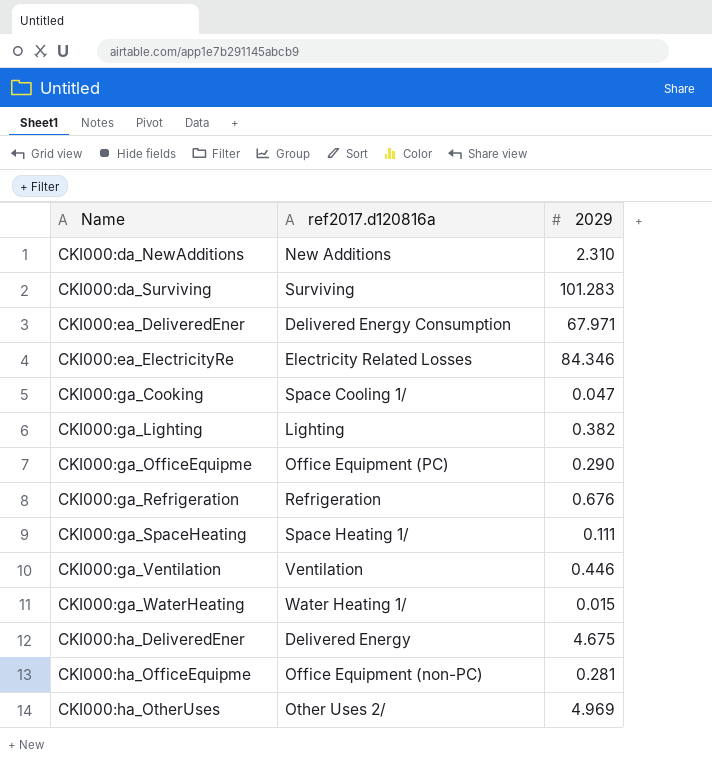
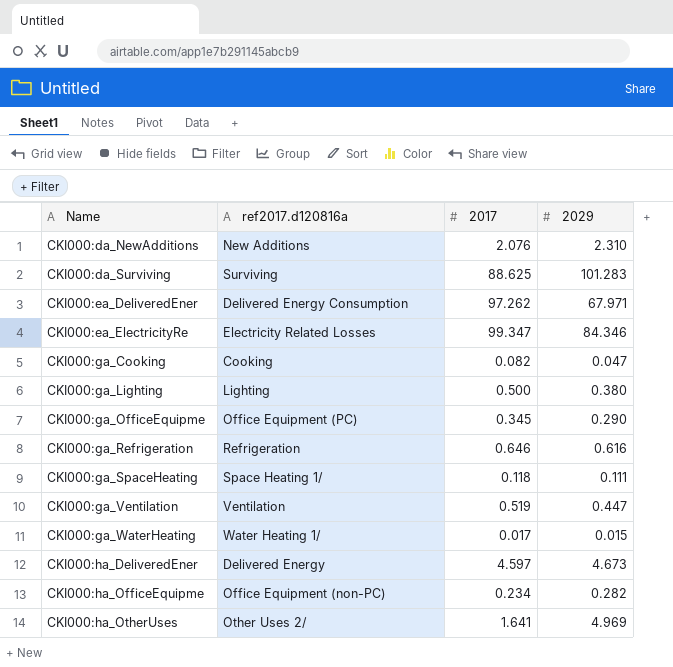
column 2017 | position: none -> 3
CKI000:ga_Cooking | ref2017.d120816a: Space Cooling 1/ -> Cooking
CKI000:ga_Lighting | 2029: 0.382 -> 0.380
CKI000:ga_Refrigeration | 2029: 0.676 -> 0.616
CKI000:ga_Ventilation | 2029: 0.446 -> 0.447
CKI000:ha_DeliveredEner | 2029: 4.675 -> 4.673
CKI000:ha_OfficeEquipme | 2029: 0.281 -> 0.282

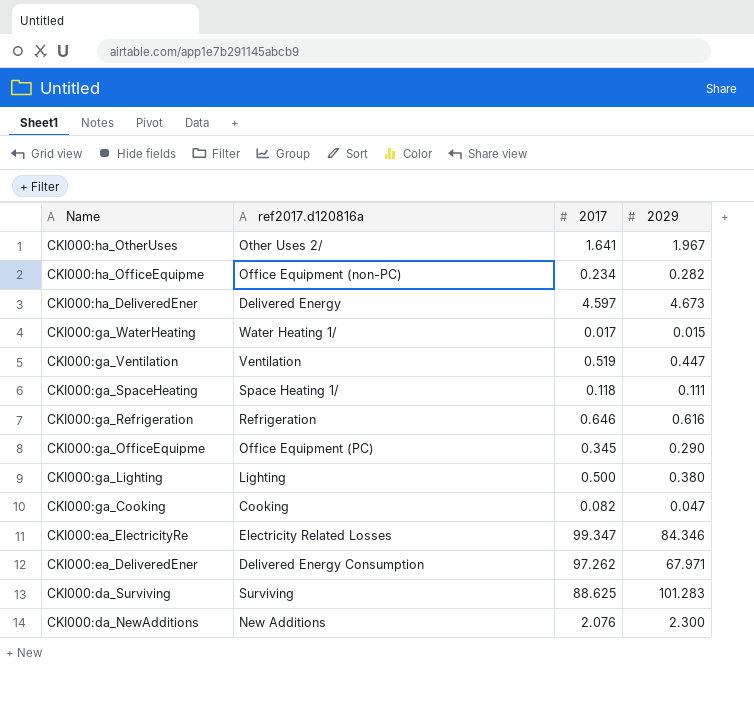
row order: Name ascending -> Name descending
CKI000:ha_OtherUses | 2029: 4.969 -> 1.967
CKI000:da_NewAdditions | 2029: 2.310 -> 2.300

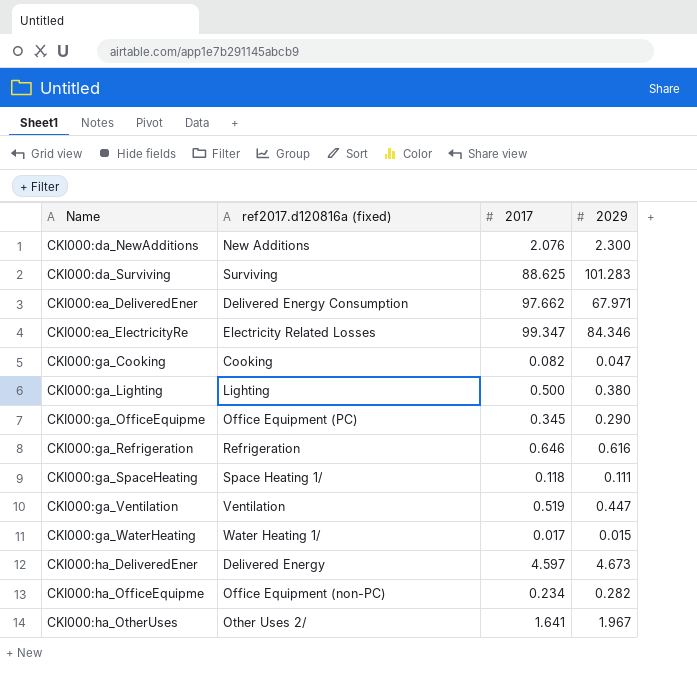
row order: Name descending -> Name ascending
column name: ref2017.d120816a -> ref2017.d120816a (fixed)
CKI000:ea_DeliveredEner | 2017: 97.262 -> 97.662

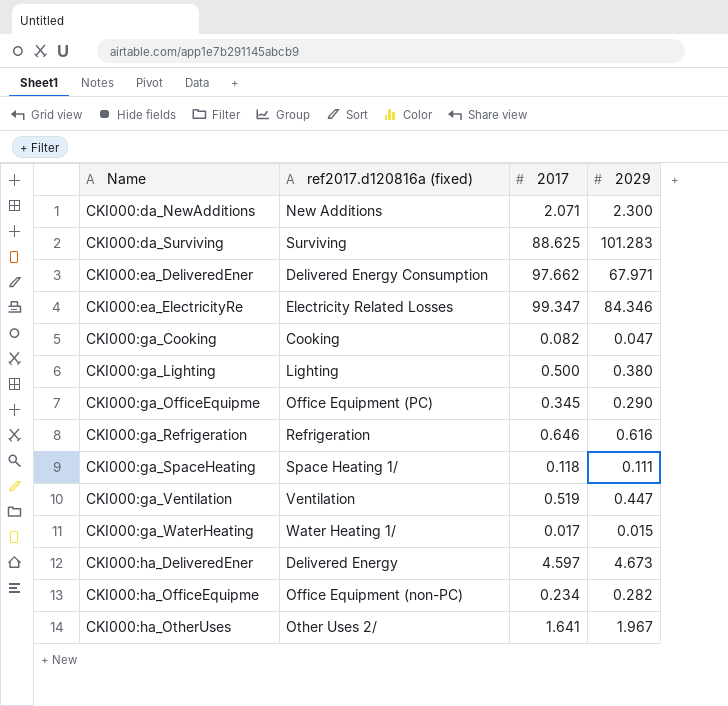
CKI000:da_NewAdditions | 2017: 2.076 -> 2.071

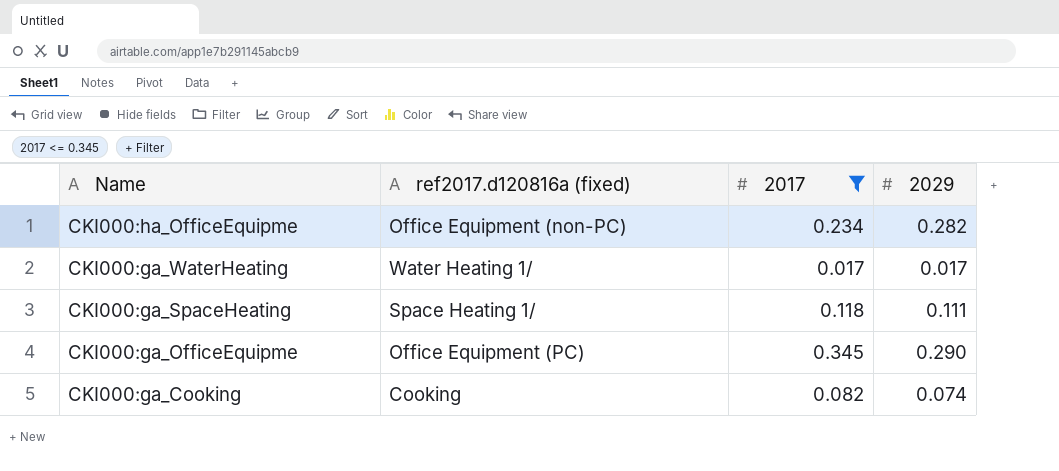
filter: none -> 2017 <= 0.345
row order: Name ascending -> Name descending
CKI000:ga_WaterHeating | 2029: 0.015 -> 0.017
CKI000:ga_Cooking | 2029: 0.047 -> 0.074

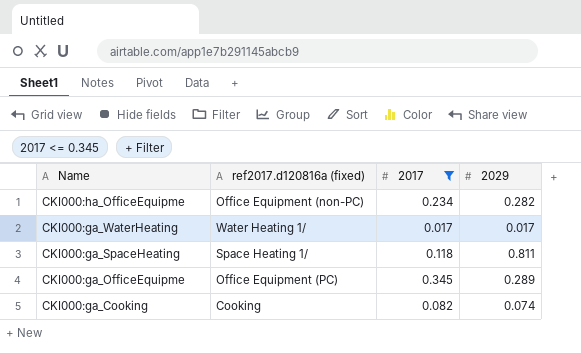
CKI000:ga_SpaceHeating | 2029: 0.111 -> 0.811
CKI000:ga_OfficeEquipme | 2029: 0.290 -> 0.289

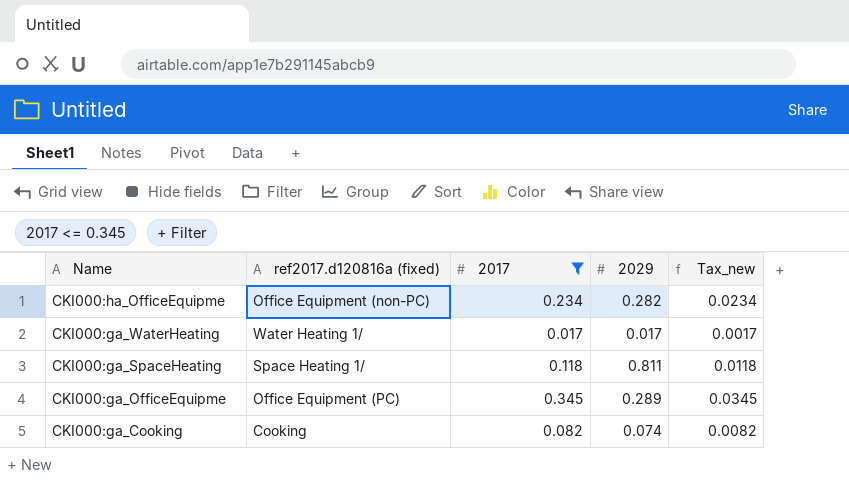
column Tax_new | formula: none -> [2017] * 0.1

